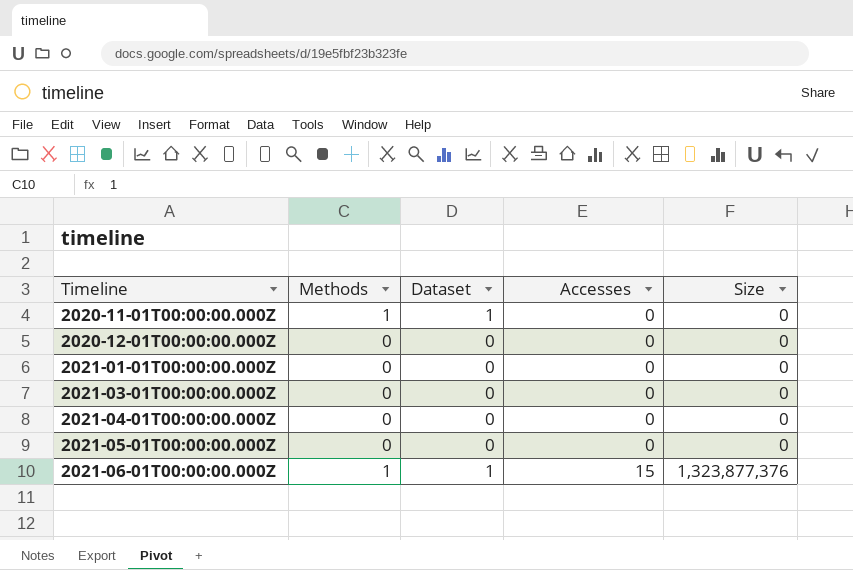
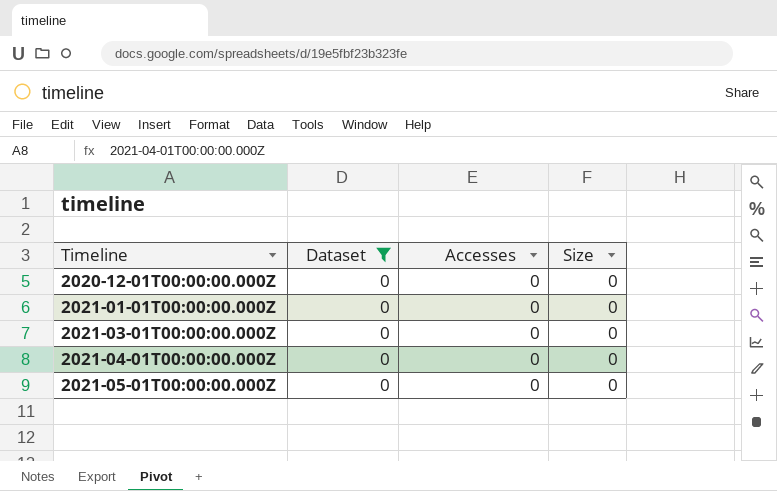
filter: none -> Dataset = 0
column Methods | position: 2 -> none

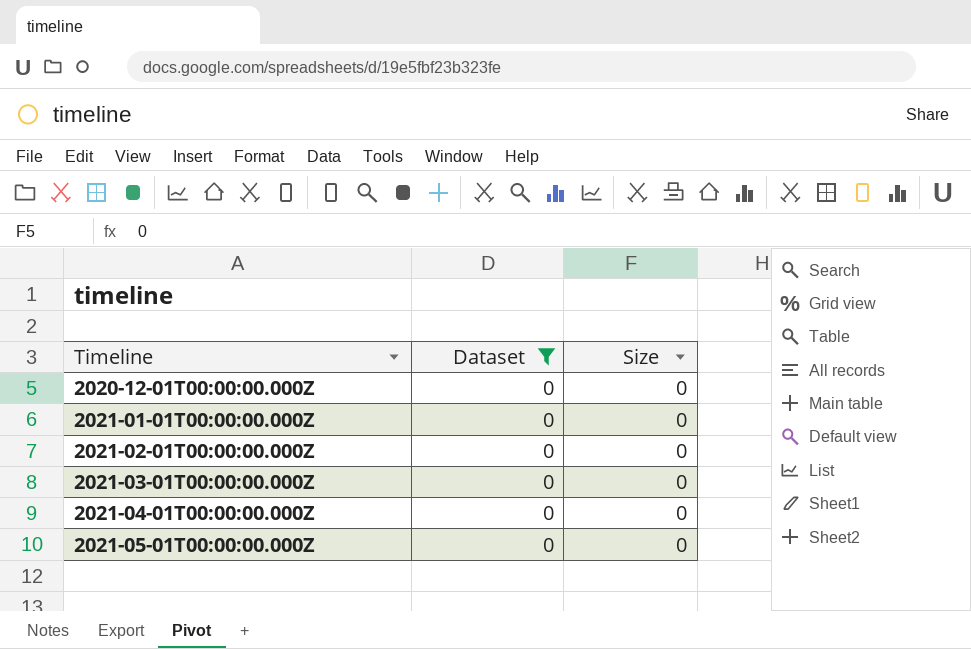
column Accesses | position: 3 -> none
row 2021-02-01T00:00:00.000Z: none -> 0 | 0

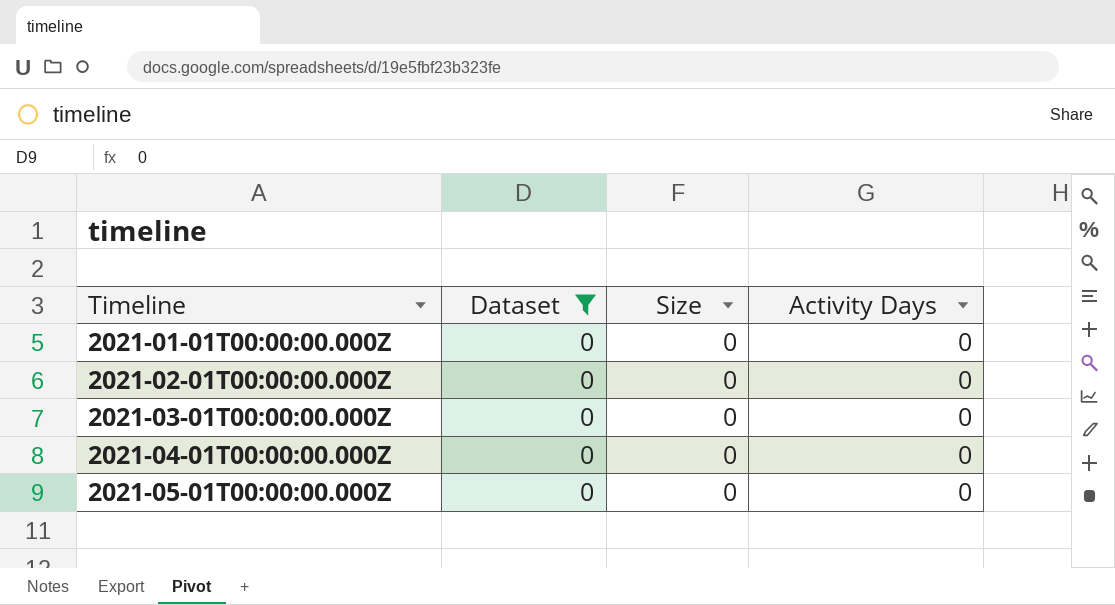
column Activity Days | position: none -> 4
row 2020-12-01T00:00:00.000Z: 0 | 0 -> none

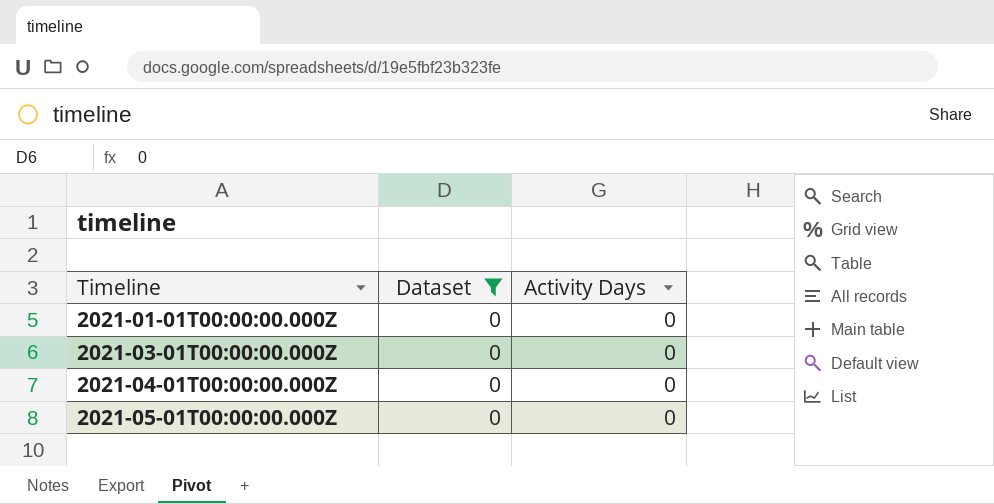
column Size | position: 3 -> none
row 2021-02-01T00:00:00.000Z: 0 | 0 | 0 -> none

